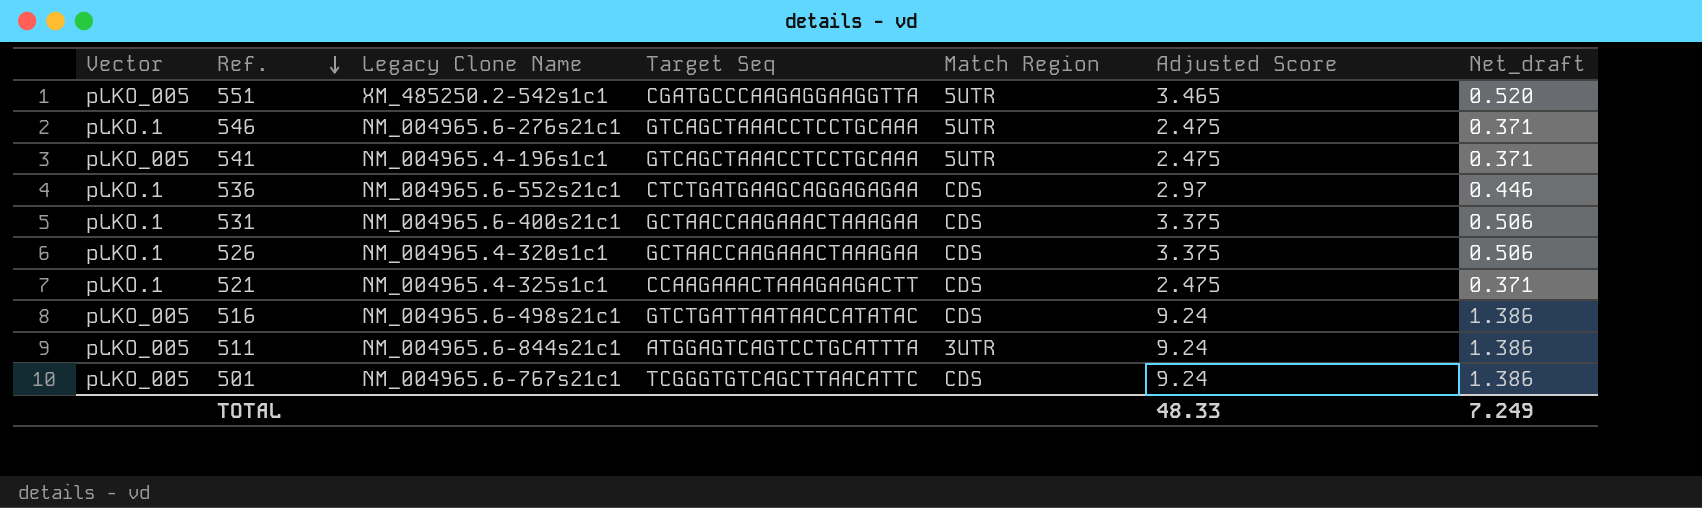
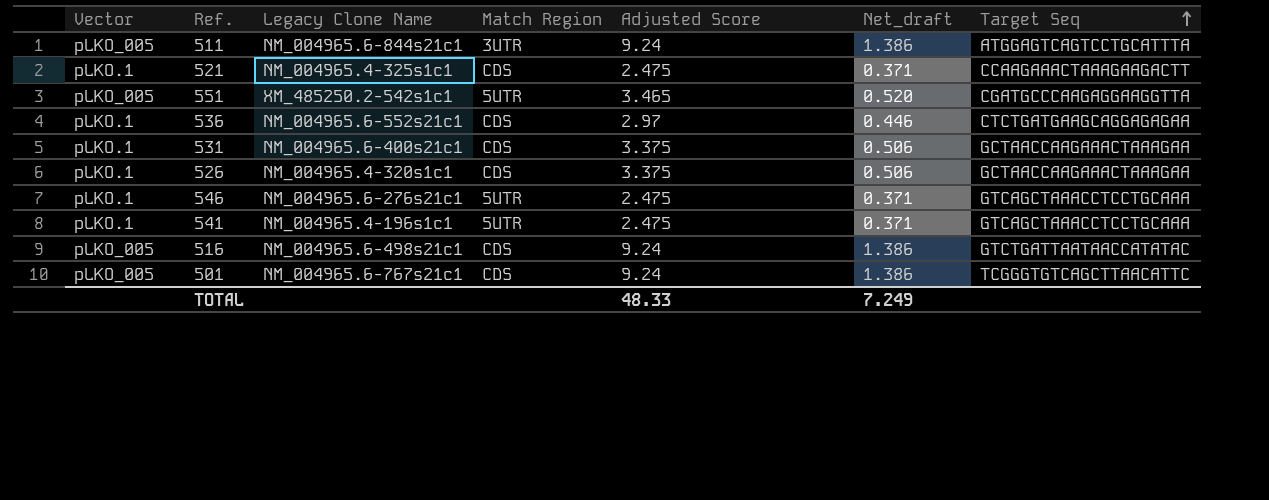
row order: Ref. descending -> Target Seq ascending
column Target Seq | position: 4 -> 7
541 | Vector: pLKO_005 -> pLKO.1

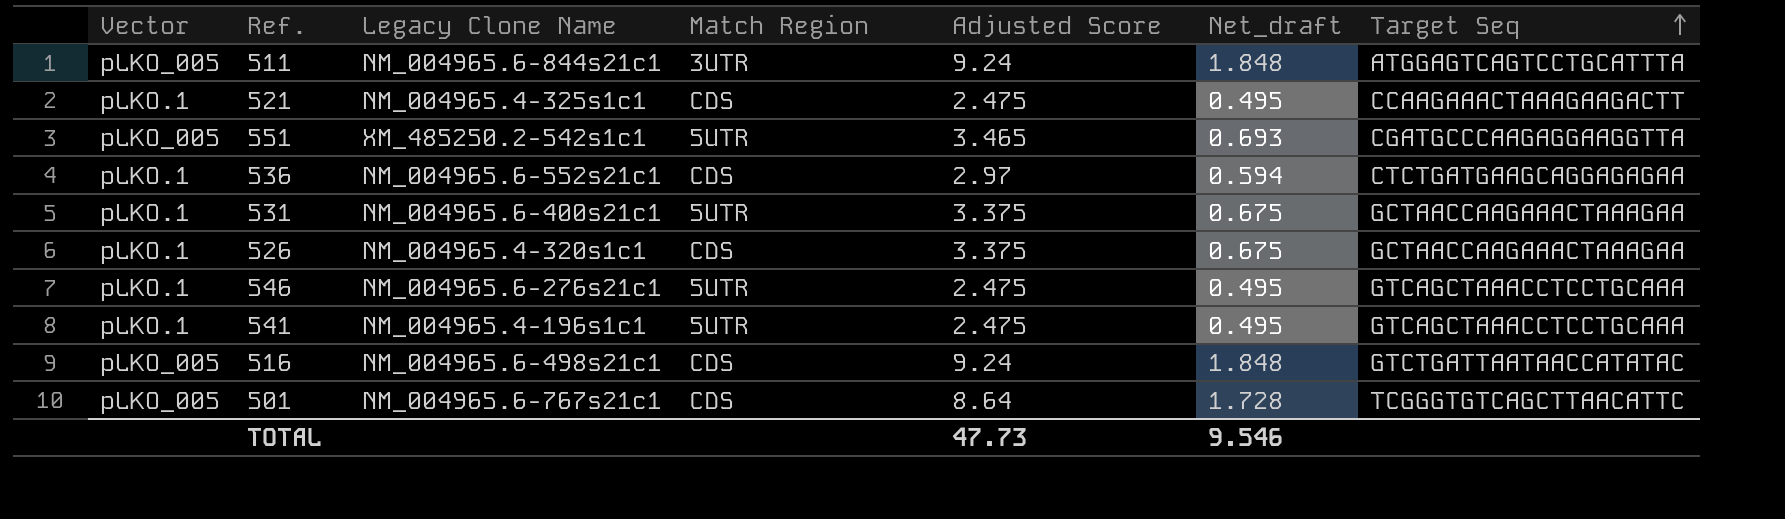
column Net_draft | formula: [Adjusted Score] * 0.15 -> [Adjusted Score] * 0.2
531 | Match Region: CDS -> 5UTR
501 | Adjusted Score: 9.24 -> 8.64
TOTAL | Adjusted Score: 48.33 -> 47.73
TOTAL | Net_draft: 7.249 -> 9.546

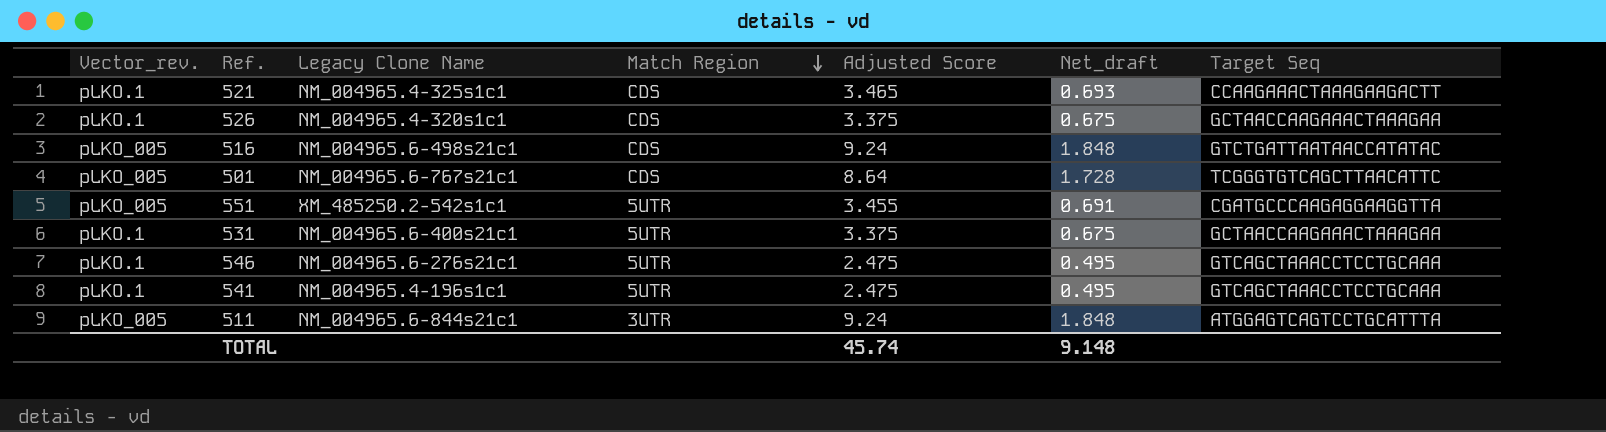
row order: Target Seq ascending -> Match Region descending
column name: Vector -> Vector_rev.
row 536: pLKO.1 | NM_004965.6-552s21c1 | CDS | 2.97 | 0.594 | CTCTGATGAAGCAGGAGAGAA -> none
521 | Adjusted Score: 2.475 -> 3.465
521 | Net_draft: 0.495 -> 0.693
551 | Adjusted Score: 3.465 -> 3.455
551 | Net_draft: 0.693 -> 0.691
TOTAL | Adjusted Score: 47.73 -> 45.74
TOTAL | Net_draft: 9.546 -> 9.148

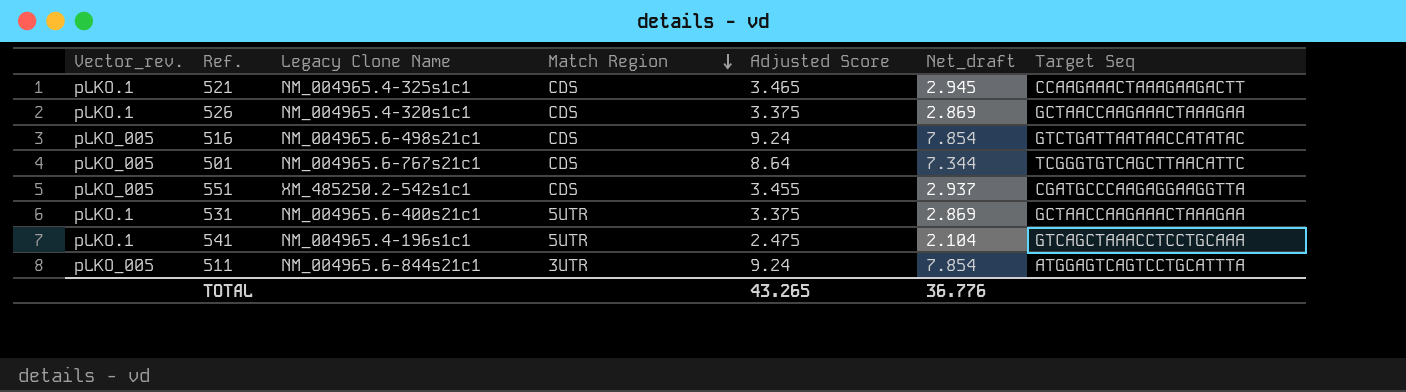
column Net_draft | formula: [Adjusted Score] * 0.2 -> [Adjusted Score] * 0.85
row 546: pLKO.1 | NM_004965.6-276s21c1 | 5UTR | 2.475 | 0.495 | GTCAGCTAAACCTCCTGCAAA -> none
551 | Match Region: 5UTR -> CDS
TOTAL | Adjusted Score: 45.74 -> 43.265
TOTAL | Net_draft: 9.148 -> 36.776

